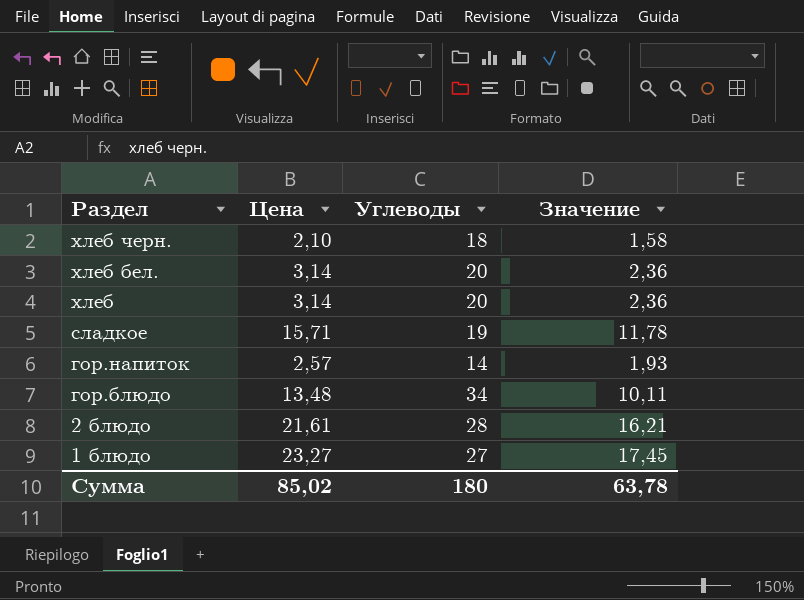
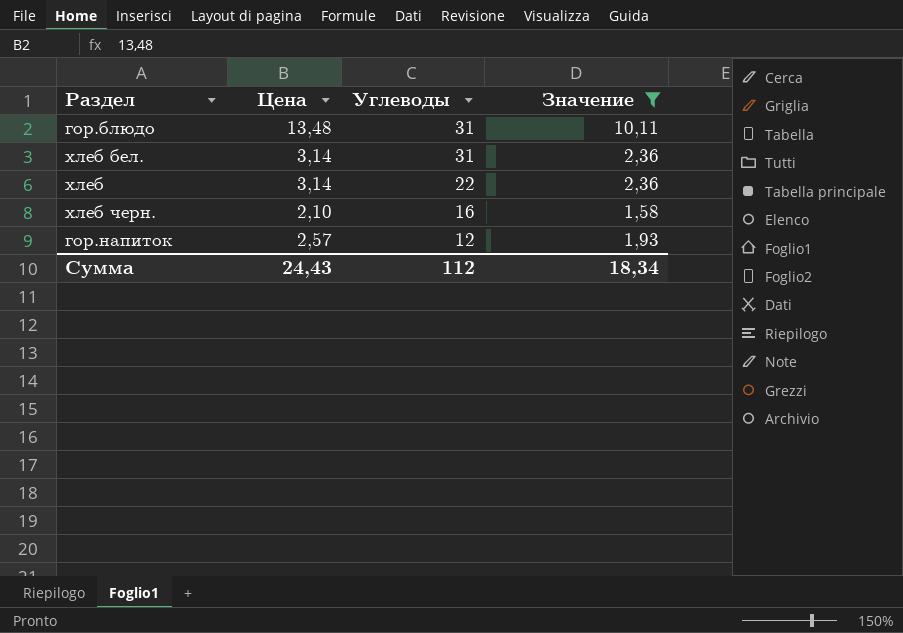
filter: none -> Значение <= 10,11
row order: Раздел descending -> Углеводы descending
гор.блюдо | Углеводы: 34 -> 31
хлеб бел. | Углеводы: 20 -> 31
хлеб | Углеводы: 20 -> 22
хлеб черн. | Углеводы: 18 -> 16
гор.напиток | Углеводы: 14 -> 12
Сумма | Цена: 85,02 -> 24,43
Сумма | Углеводы: 180 -> 112
Сумма | Значение: 63,78 -> 18,34

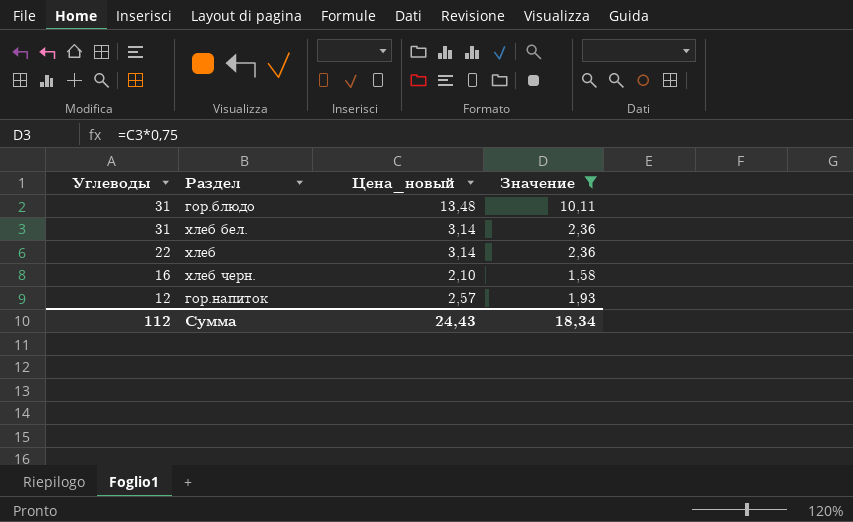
column Углеводы | position: 3 -> 1
column name: Цена -> Цена_новый

